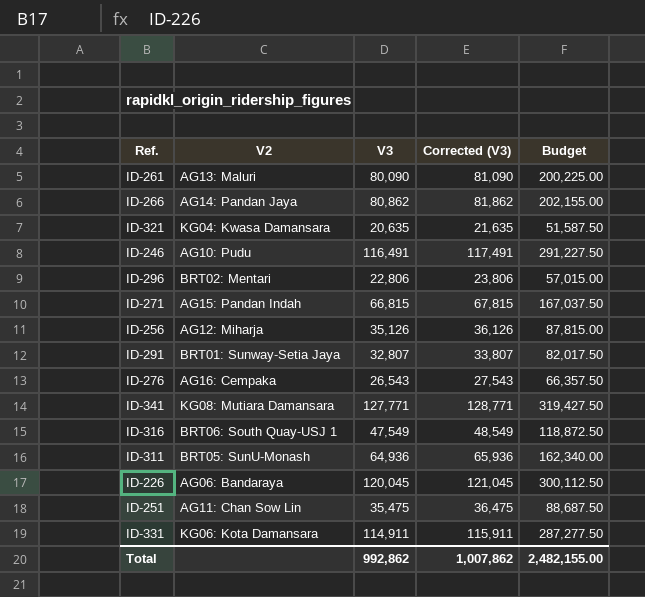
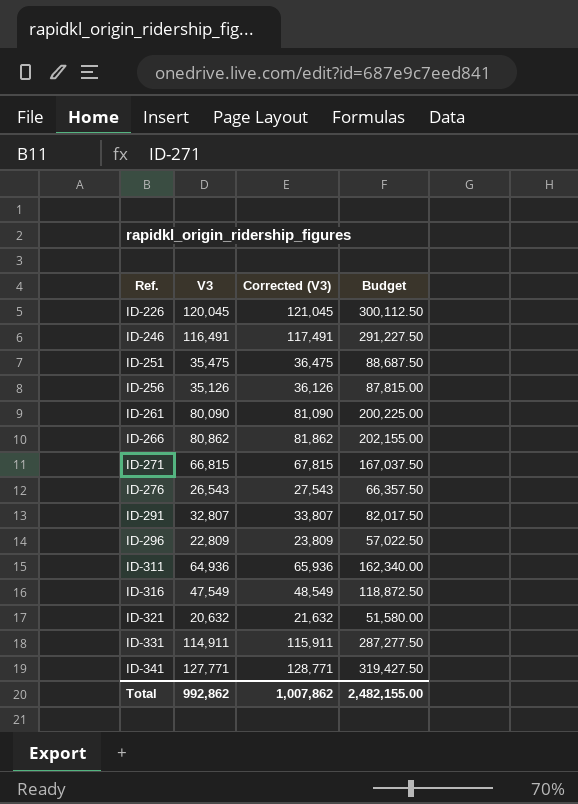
row order: none -> Ref. ascending
column V2 | position: 2 -> none
ID-296 | V3: 22,806 -> 22,809
ID-296 | Corrected (V3): 23,806 -> 23,809
ID-296 | Budget: 57,015.00 -> 57,022.50
ID-321 | V3: 20,635 -> 20,632
ID-321 | Corrected (V3): 21,635 -> 21,632
ID-321 | Budget: 51,587.50 -> 51,580.00

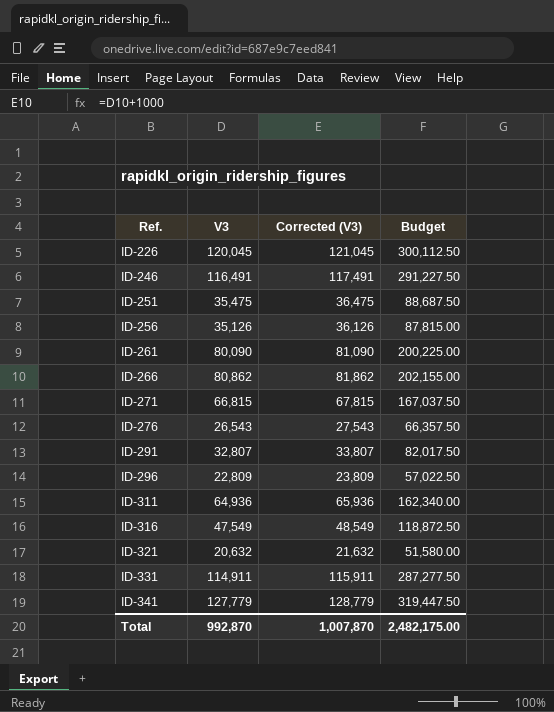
ID-341 | V3: 127,771 -> 127,779
ID-341 | Corrected (V3): 128,771 -> 128,779
ID-341 | Budget: 319,427.50 -> 319,447.50
Total | V3: 992,862 -> 992,870
Total | Corrected (V3): 1,007,862 -> 1,007,870
Total | Budget: 2,482,155.00 -> 2,482,175.00

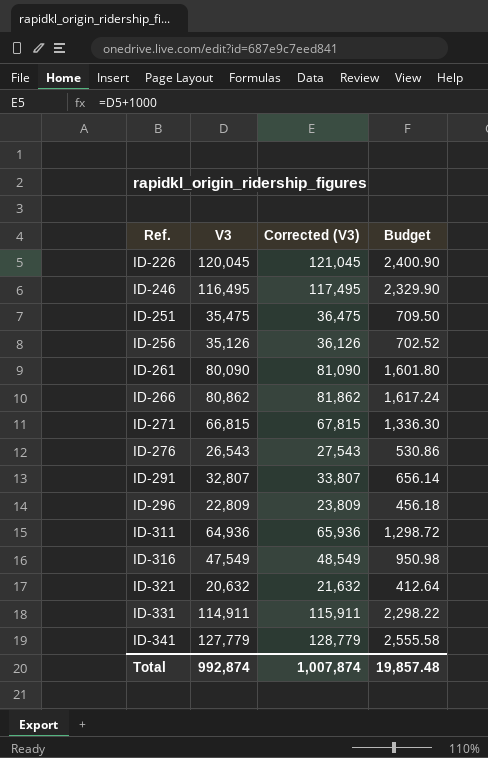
column Budget | formula: [V3] * 2.5 -> [V3] * 0.02
ID-246 | V3: 116,491 -> 116,495
ID-246 | Corrected (V3): 117,491 -> 117,495
Total | V3: 992,870 -> 992,874
Total | Corrected (V3): 1,007,870 -> 1,007,874
Total | Budget: 2,482,175.00 -> 19,857.48

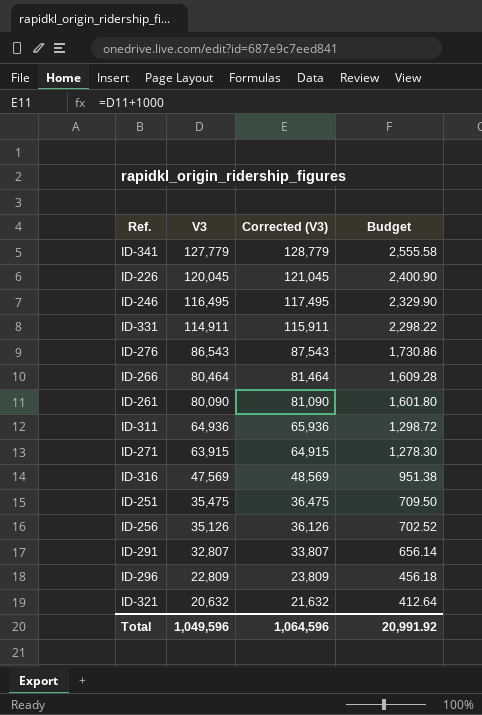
row order: Ref. ascending -> V3 descending
ID-276 | V3: 26,543 -> 86,543
ID-276 | Corrected (V3): 27,543 -> 87,543
ID-276 | Budget: 530.86 -> 1,730.86
ID-266 | V3: 80,862 -> 80,464
ID-266 | Corrected (V3): 81,862 -> 81,464
ID-266 | Budget: 1,617.24 -> 1,609.28
ID-271 | V3: 66,815 -> 63,915
ID-271 | Corrected (V3): 67,815 -> 64,915
ID-271 | Budget: 1,336.30 -> 1,278.30
ID-316 | V3: 47,549 -> 47,569
ID-316 | Corrected (V3): 48,549 -> 48,569
ID-316 | Budget: 950.98 -> 951.38
Total | V3: 992,874 -> 1,049,596
Total | Corrected (V3): 1,007,874 -> 1,064,596
Total | Budget: 19,857.48 -> 20,991.92

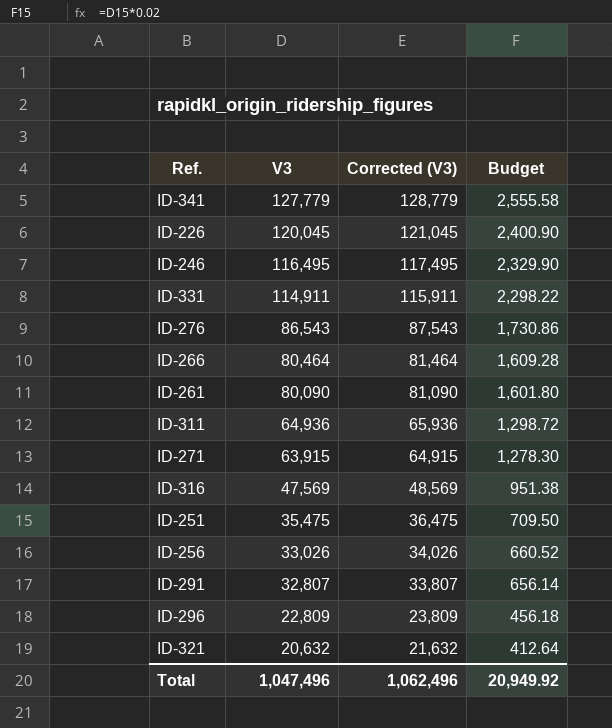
ID-256 | V3: 35,126 -> 33,026
ID-256 | Corrected (V3): 36,126 -> 34,026
ID-256 | Budget: 702.52 -> 660.52
Total | V3: 1,049,596 -> 1,047,496
Total | Corrected (V3): 1,064,596 -> 1,062,496
Total | Budget: 20,991.92 -> 20,949.92

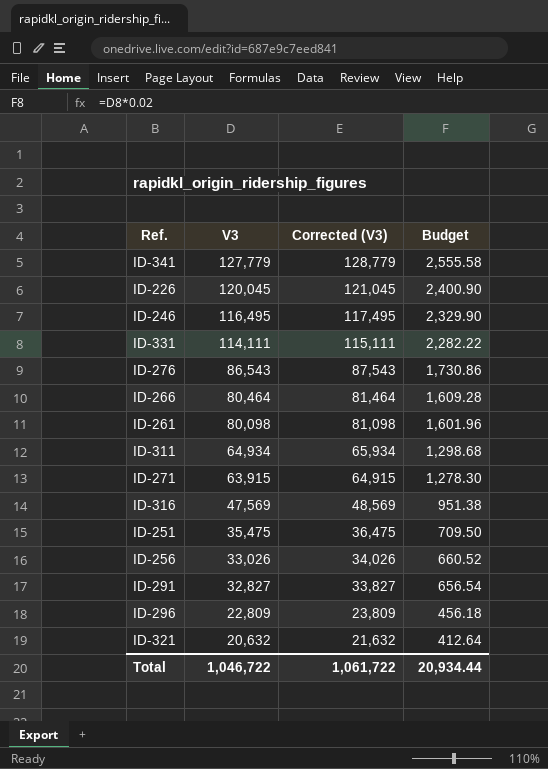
ID-331 | V3: 114,911 -> 114,111
ID-331 | Corrected (V3): 115,911 -> 115,111
ID-331 | Budget: 2,298.22 -> 2,282.22
ID-261 | V3: 80,090 -> 80,098
ID-261 | Corrected (V3): 81,090 -> 81,098
ID-261 | Budget: 1,601.80 -> 1,601.96
ID-311 | V3: 64,936 -> 64,934
ID-311 | Corrected (V3): 65,936 -> 65,934
ID-311 | Budget: 1,298.72 -> 1,298.68
ID-291 | V3: 32,807 -> 32,827
ID-291 | Corrected (V3): 33,807 -> 33,827
ID-291 | Budget: 656.14 -> 656.54
Total | V3: 1,047,496 -> 1,046,722
Total | Corrected (V3): 1,062,496 -> 1,061,722
Total | Budget: 20,949.92 -> 20,934.44

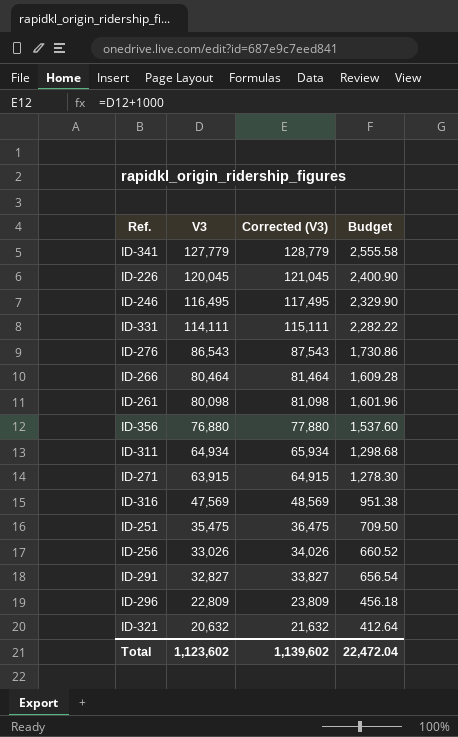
row ID-356: none -> 76,880 | 77,880 | 1,537.60
Total | V3: 1,046,722 -> 1,123,602
Total | Corrected (V3): 1,061,722 -> 1,139,602
Total | Budget: 20,934.44 -> 22,472.04

